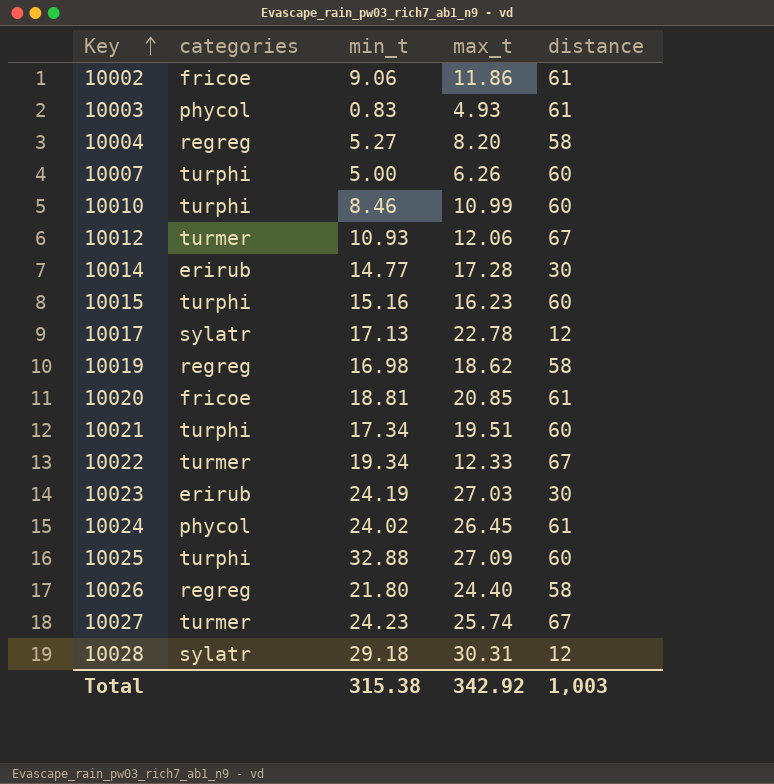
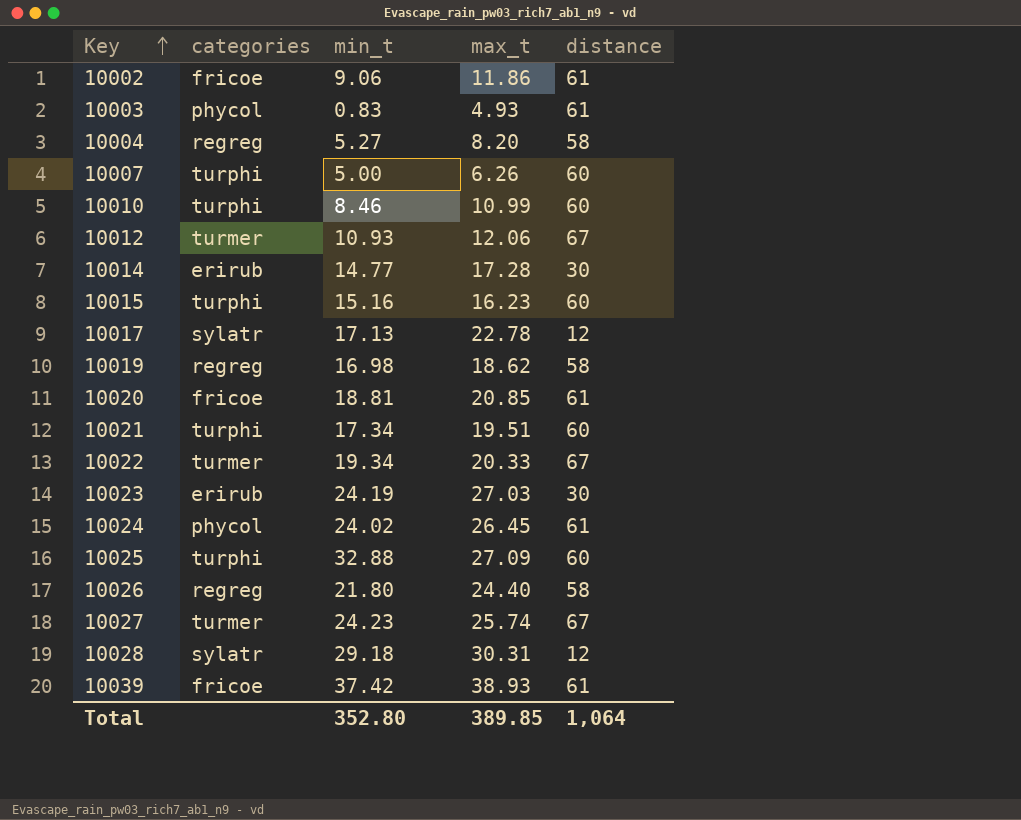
10022 | max_t: 12.33 -> 20.33
row 10039: none -> fricoe | 37.42 | 38.93 | 61
Total | min_t: 315.38 -> 352.80
Total | max_t: 342.92 -> 389.85
Total | distance: 1,003 -> 1,064

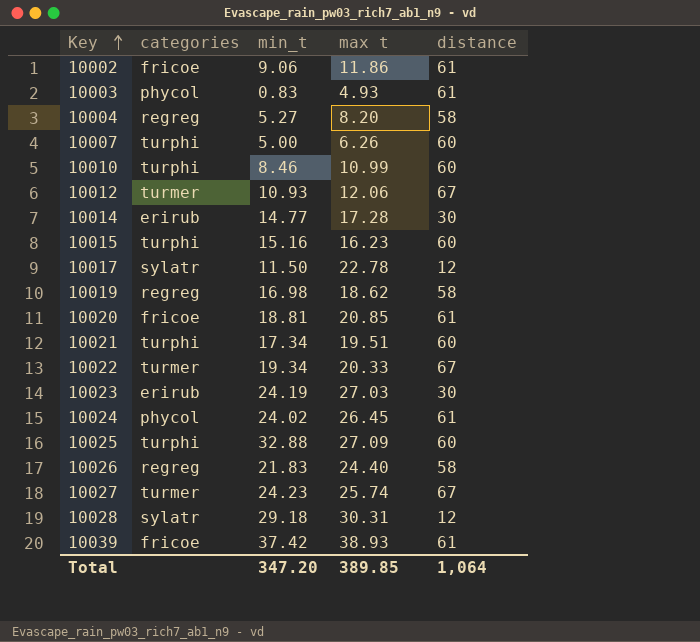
column name: max_t -> max t
10017 | min_t: 17.13 -> 11.50
10026 | min_t: 21.80 -> 21.83
Total | min_t: 352.80 -> 347.20

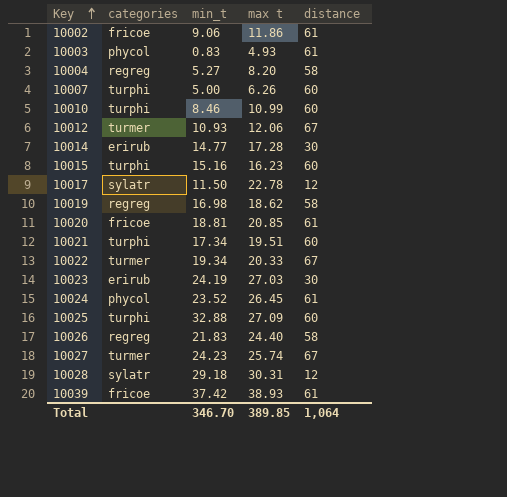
10024 | min_t: 24.02 -> 23.52
Total | min_t: 347.20 -> 346.70

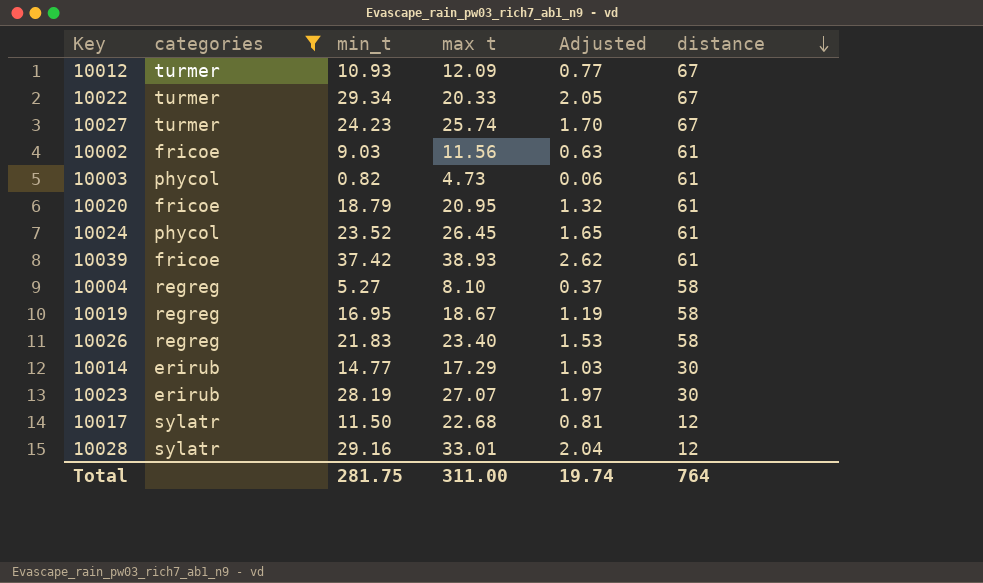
filter: none -> categories != turphi
row order: Key ascending -> distance descending
column Adjusted | formula: none -> [min_t] * 0.07
10012 | max t: 12.06 -> 12.09
10022 | min_t: 19.34 -> 29.34
10002 | min_t: 9.06 -> 9.03
10002 | max t: 11.86 -> 11.56
10003 | min_t: 0.83 -> 0.82
10003 | max t: 4.93 -> 4.73
10020 | min_t: 18.81 -> 18.79
10020 | max t: 20.85 -> 20.95
10004 | max t: 8.20 -> 8.10
10019 | min_t: 16.98 -> 16.95
10019 | max t: 18.62 -> 18.67
10026 | max t: 24.40 -> 23.40
10014 | max t: 17.28 -> 17.29
10023 | min_t: 24.19 -> 28.19
10023 | max t: 27.03 -> 27.07
10017 | max t: 22.78 -> 22.68
10028 | min_t: 29.18 -> 29.16
10028 | max t: 30.31 -> 33.01
Total | min_t: 346.70 -> 281.75
Total | max t: 389.85 -> 311.00
Total | distance: 1,064 -> 764

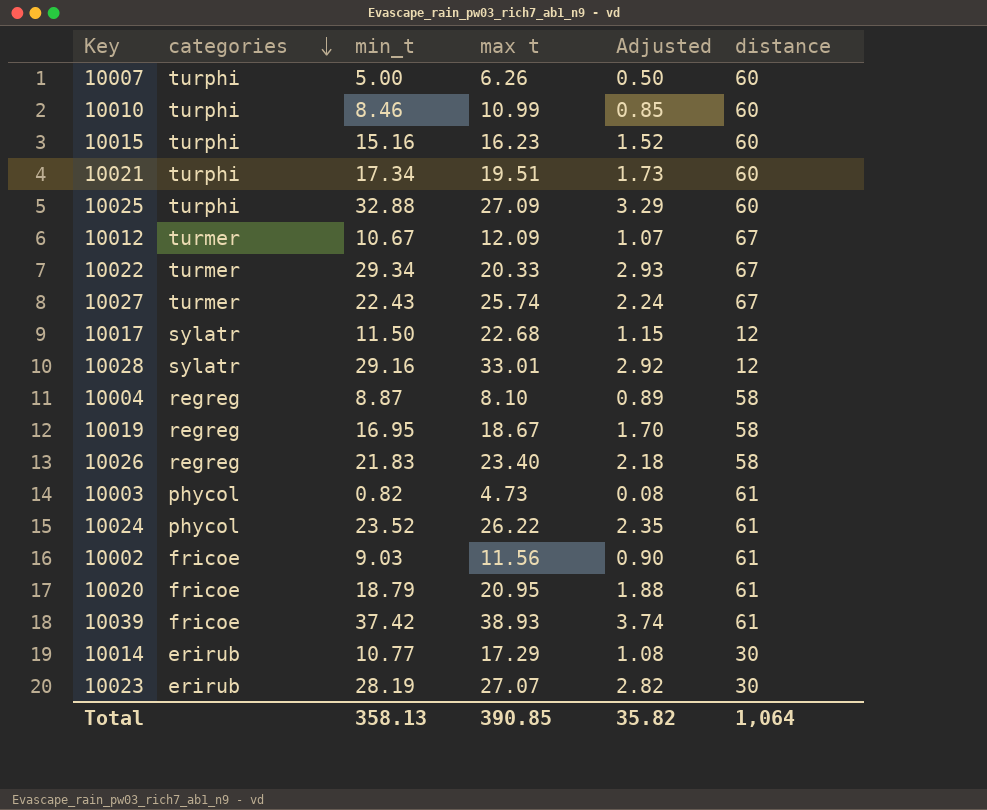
filter: categories != turphi -> none
row order: distance descending -> categories descending
column Adjusted | formula: [min_t] * 0.07 -> [min_t] * 0.1
10012 | min_t: 10.93 -> 10.67
10027 | min_t: 24.23 -> 22.43
10004 | min_t: 5.27 -> 8.87
10024 | max t: 26.45 -> 26.22
10014 | min_t: 14.77 -> 10.77
Total | min_t: 281.75 -> 358.13
Total | max t: 311.00 -> 390.85
Total | Adjusted: 19.74 -> 35.82
Total | distance: 764 -> 1,064

